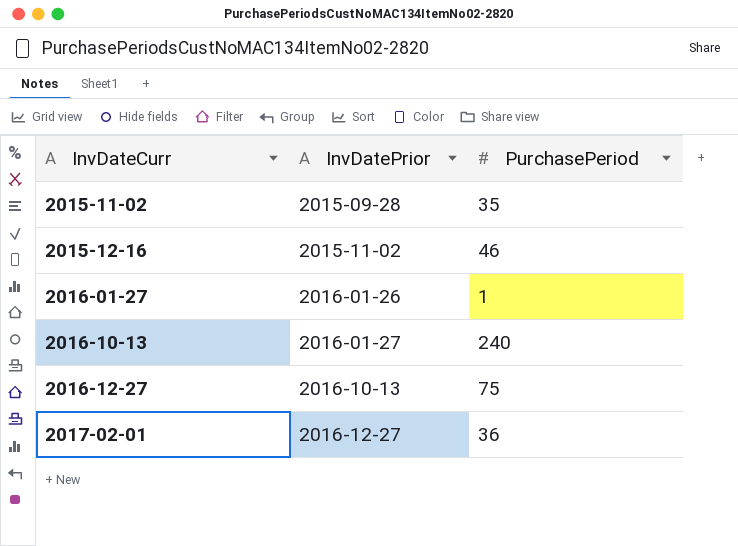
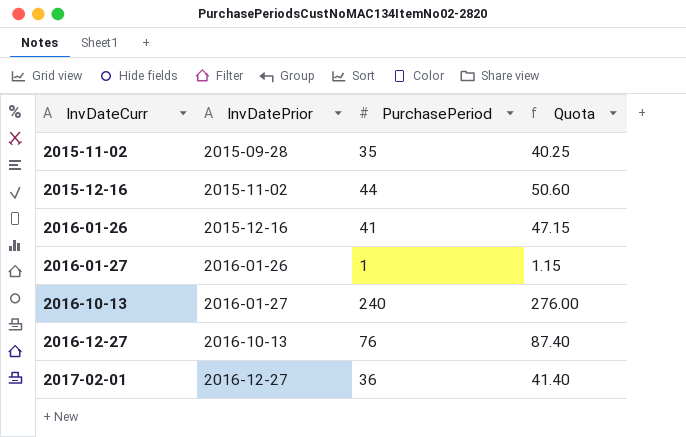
column Quota | formula: none -> [PurchasePeriod] * 1.15
2015-12-16 | PurchasePeriod: 46 -> 44
row 2016-01-26: none -> 2015-12-16 | 41 | 47.15
2016-12-27 | PurchasePeriod: 75 -> 76

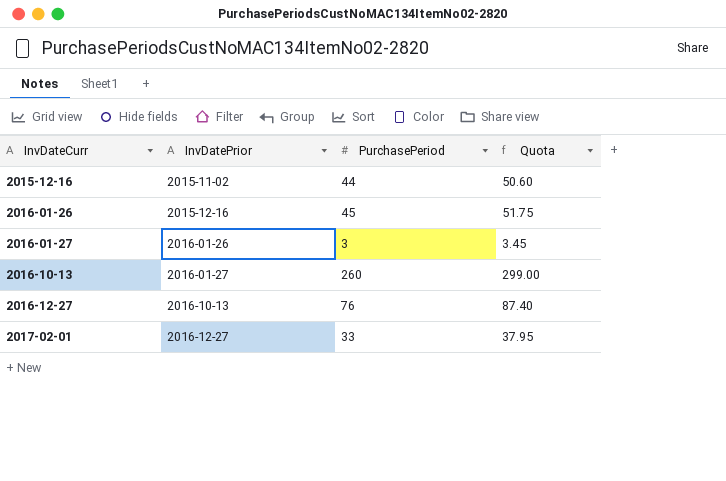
row 2015-11-02: 2015-09-28 | 35 | 40.25 -> none
2016-01-26 | PurchasePeriod: 41 -> 45
2016-01-26 | Quota: 47.15 -> 51.75
2016-01-27 | PurchasePeriod: 1 -> 3
2016-01-27 | Quota: 1.15 -> 3.45
2016-10-13 | PurchasePeriod: 240 -> 260
2016-10-13 | Quota: 276.00 -> 299.00
2017-02-01 | PurchasePeriod: 36 -> 33
2017-02-01 | Quota: 41.40 -> 37.95

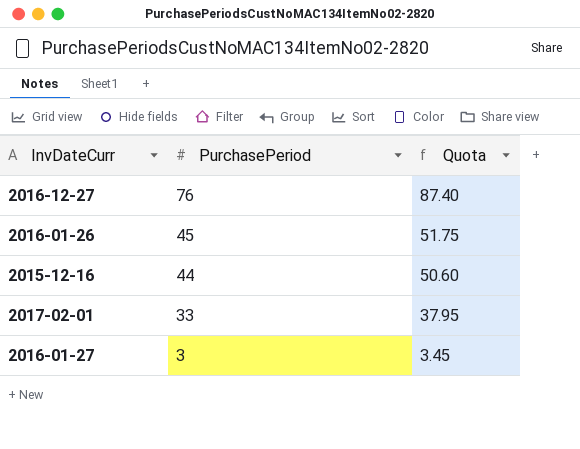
row order: InvDateCurr ascending -> PurchasePeriod descending
column InvDatePrior | position: 2 -> none
row 2016-10-13: 2016-01-27 | 260 | 299.00 -> none

